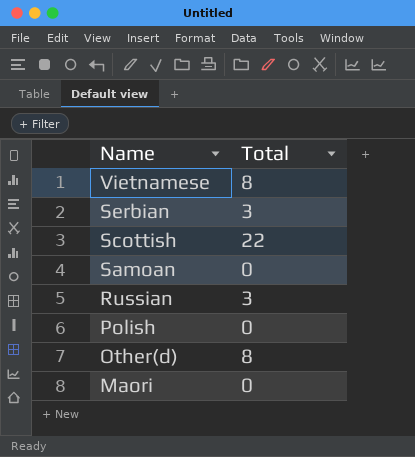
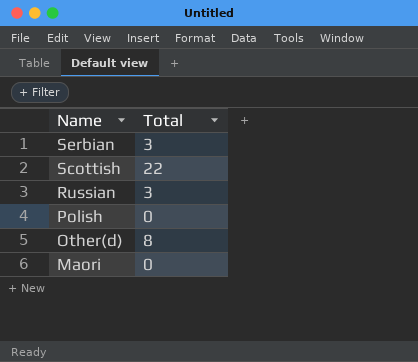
row Vietnamese: 8 -> none
row Samoan: 0 -> none

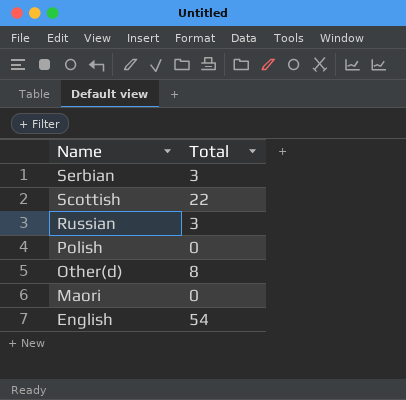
row English: none -> 54

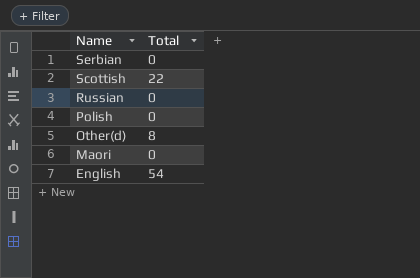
Serbian | Total: 3 -> 0
Russian | Total: 3 -> 0

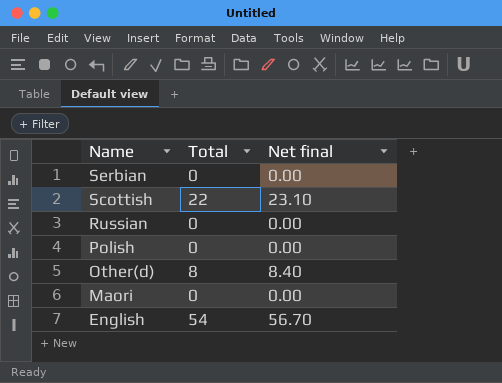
column Net final | formula: none -> [Total] * 1.05

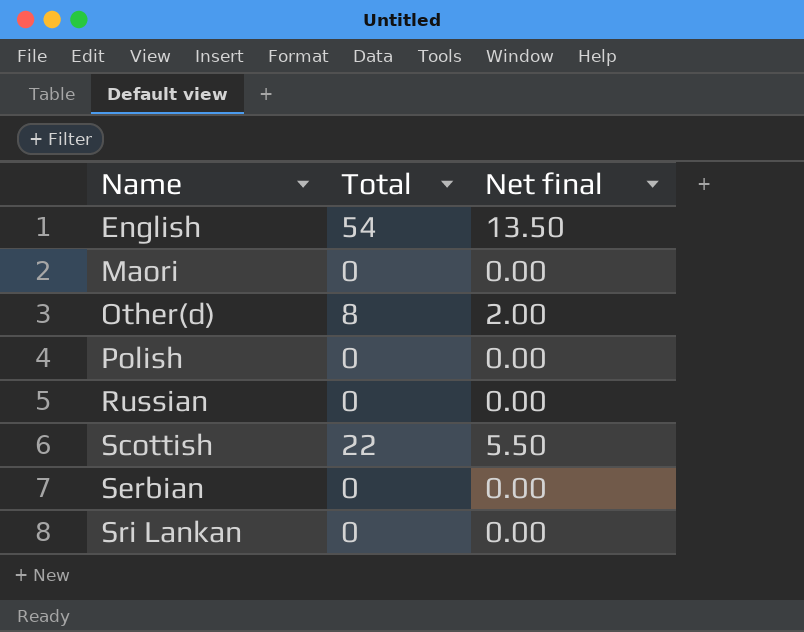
row order: Name descending -> Name ascending
column Net final | formula: [Total] * 1.05 -> [Total] * 0.25
row Sri Lankan: none -> 0 | 0.00

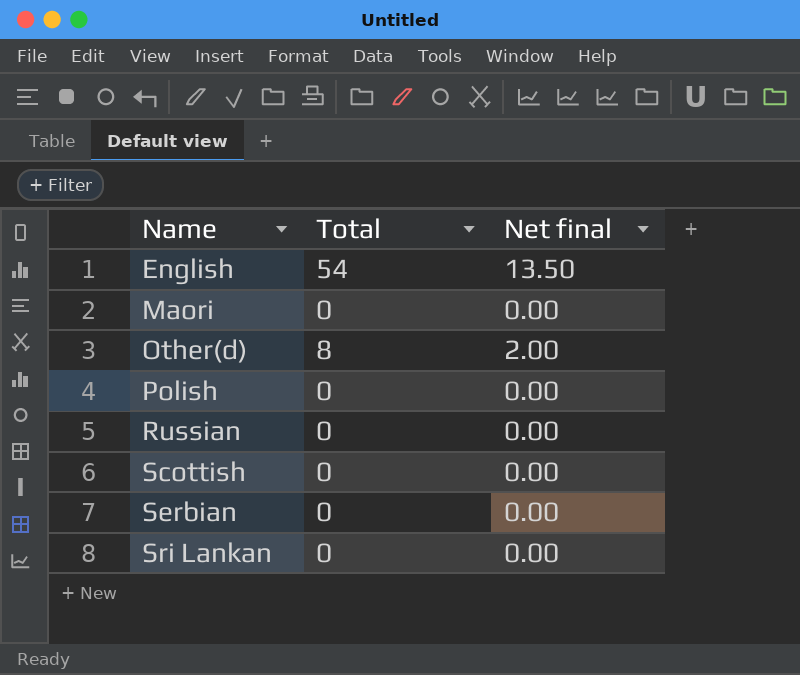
Scottish | Total: 22 -> 0
Scottish | Net final: 5.50 -> 0.00

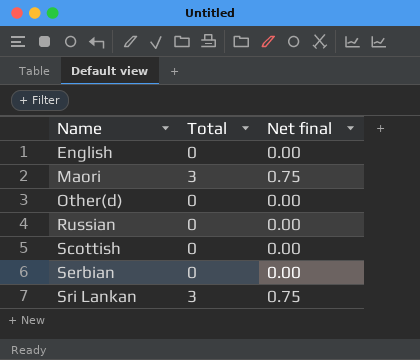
row Polish: 0 | 0.00 -> none
English | Total: 54 -> 0
English | Net final: 13.50 -> 0.00
Maori | Total: 0 -> 3
Maori | Net final: 0.00 -> 0.75
Other(d) | Total: 8 -> 0
Other(d) | Net final: 2.00 -> 0.00
Sri Lankan | Total: 0 -> 3
Sri Lankan | Net final: 0.00 -> 0.75

